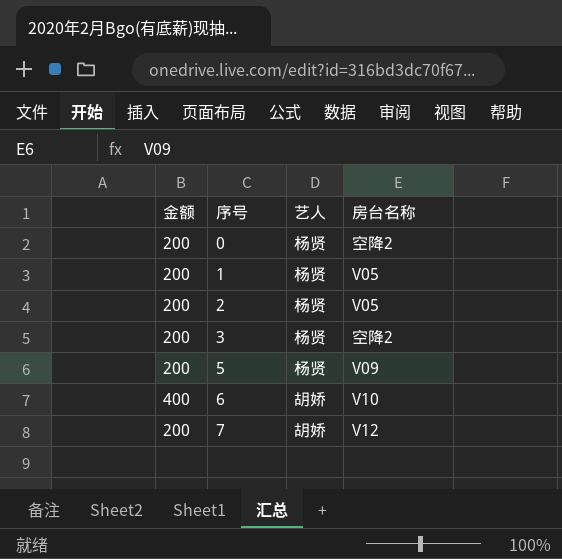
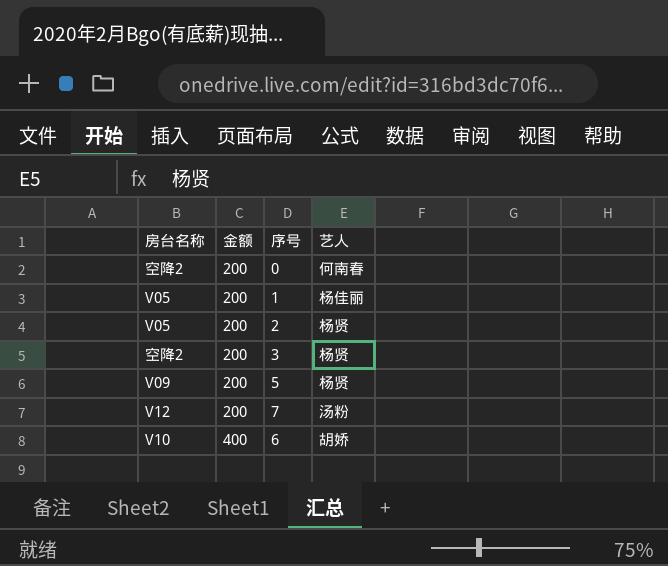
row order: 序号 ascending -> 金额 ascending
column 房台名称 | position: 4 -> 1
0 | 艺人: 杨贤 -> 何南春
1 | 艺人: 杨贤 -> 杨佳丽
7 | 艺人: 胡娇 -> 汤粉

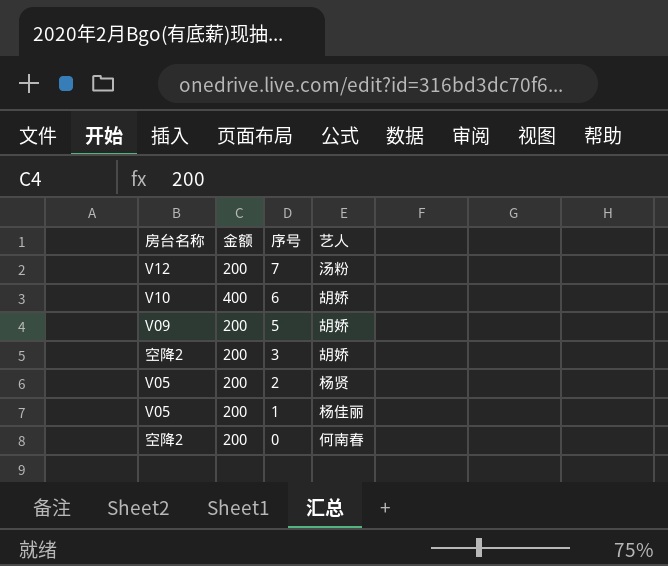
row order: 金额 ascending -> 序号 descending
5 | 艺人: 杨贤 -> 胡娇
3 | 艺人: 杨贤 -> 胡娇

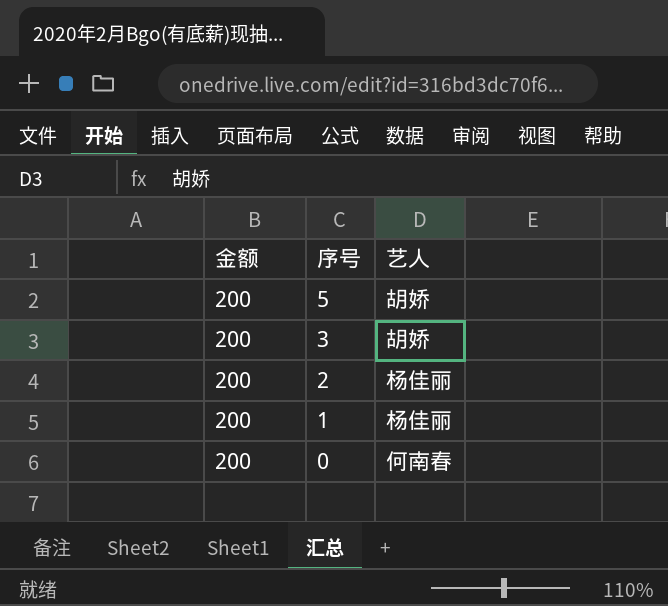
column 房台名称 | position: 1 -> none
row 7: V12 | 200 | 汤粉 -> none
row 6: V10 | 400 | 胡娇 -> none
2 | 艺人: 杨贤 -> 杨佳丽

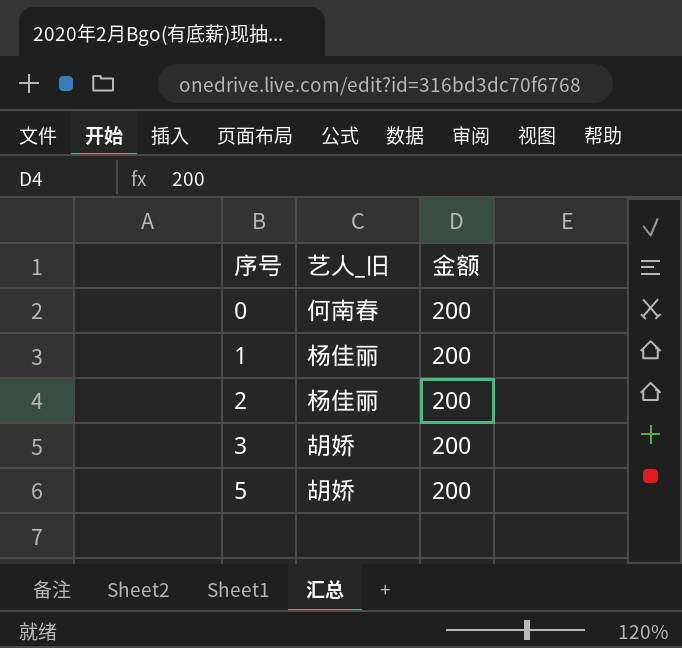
row order: 序号 descending -> 序号 ascending
column name: 艺人 -> 艺人_旧
column 金额 | position: 1 -> 3

